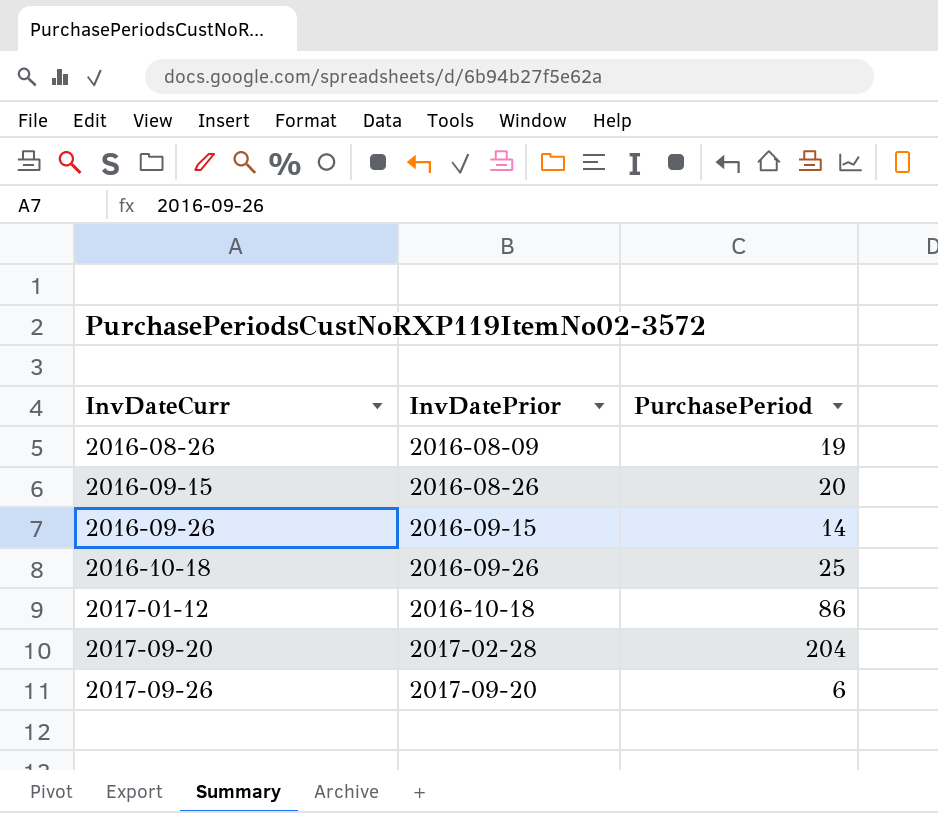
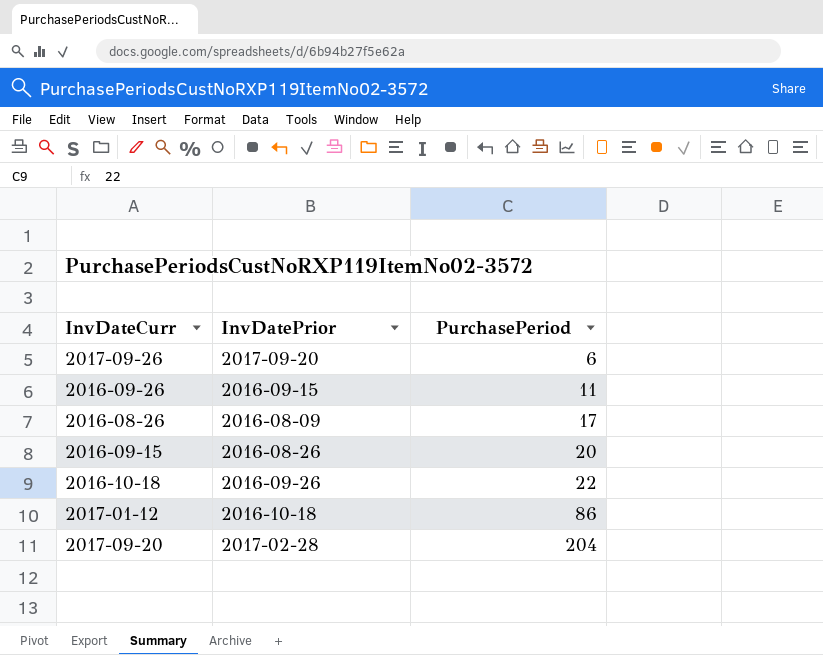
row order: InvDateCurr ascending -> PurchasePeriod ascending
2016-09-26 | PurchasePeriod: 14 -> 11
2016-08-26 | PurchasePeriod: 19 -> 17
2016-10-18 | PurchasePeriod: 25 -> 22

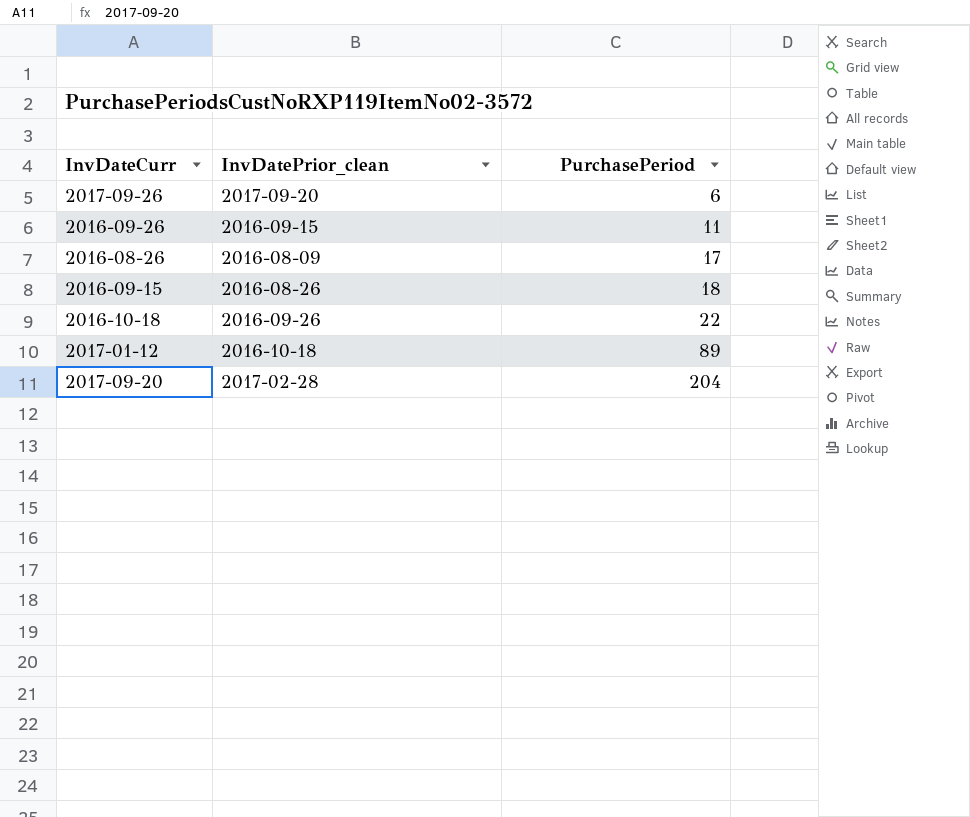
column name: InvDatePrior -> InvDatePrior_clean
2016-09-15 | PurchasePeriod: 20 -> 18
2017-01-12 | PurchasePeriod: 86 -> 89

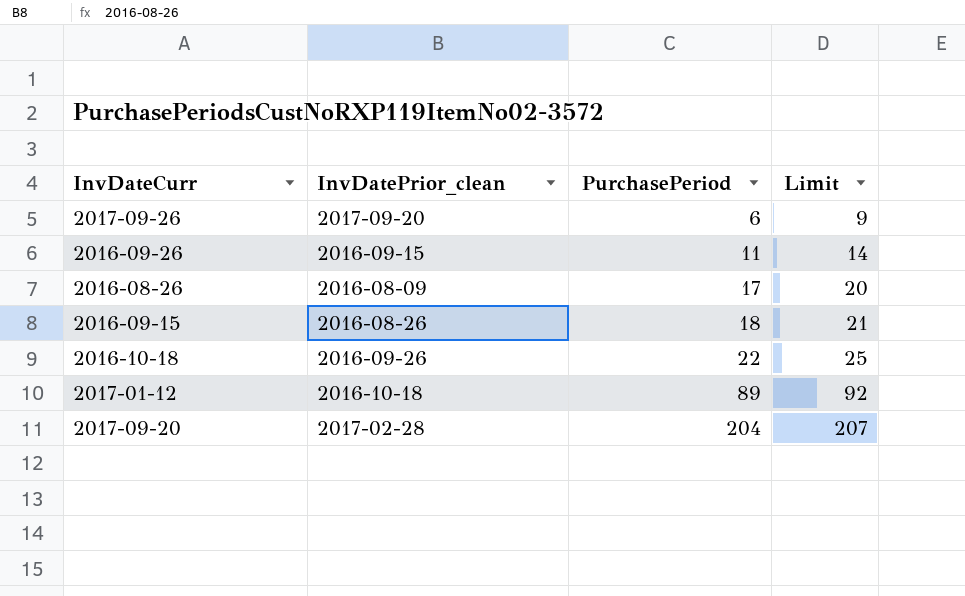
column Limit | formula: none -> [PurchasePeriod] + 3

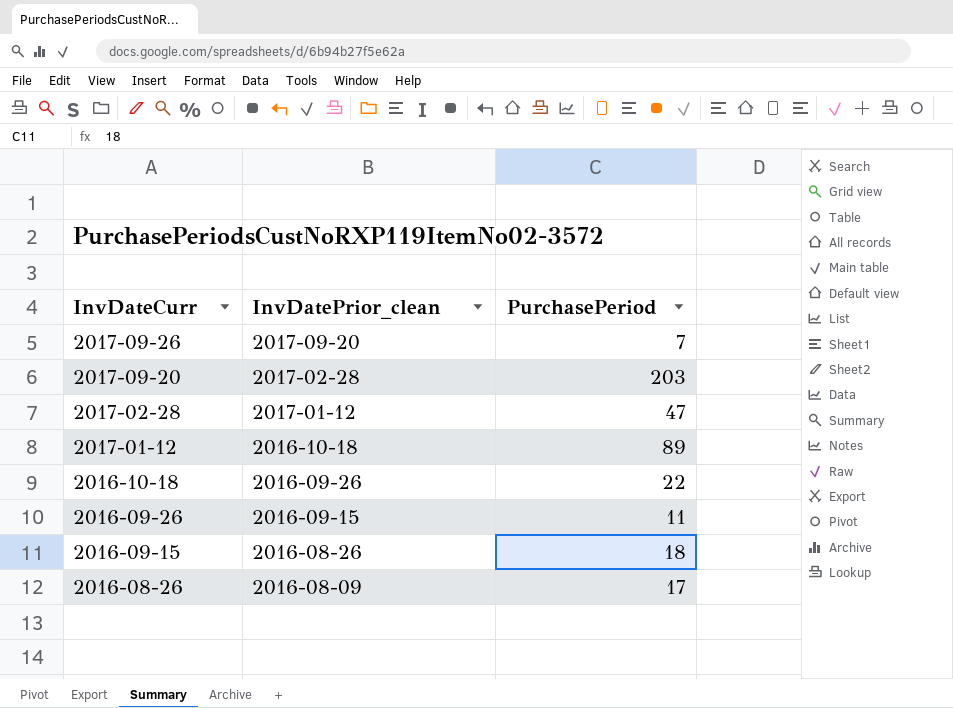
row order: PurchasePeriod ascending -> InvDateCurr descending
column Limit | formula: [PurchasePeriod] + 3 -> none
2017-09-26 | PurchasePeriod: 6 -> 7
2017-09-20 | PurchasePeriod: 204 -> 203
row 2017-02-28: none -> 2017-01-12 | 47

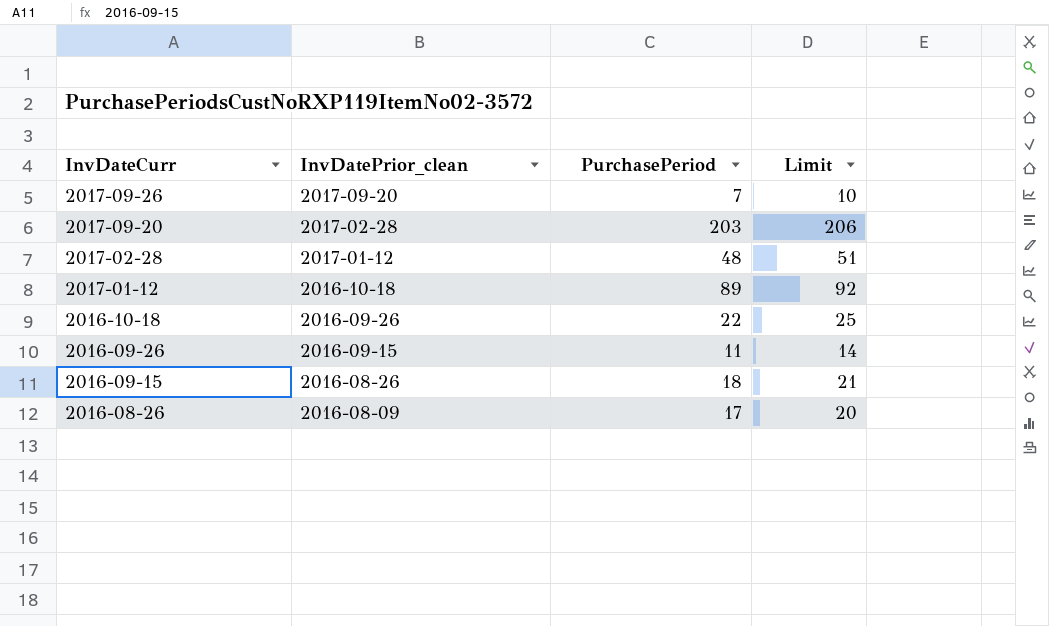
column Limit | formula: none -> [PurchasePeriod] + 3
2017-02-28 | PurchasePeriod: 47 -> 48

